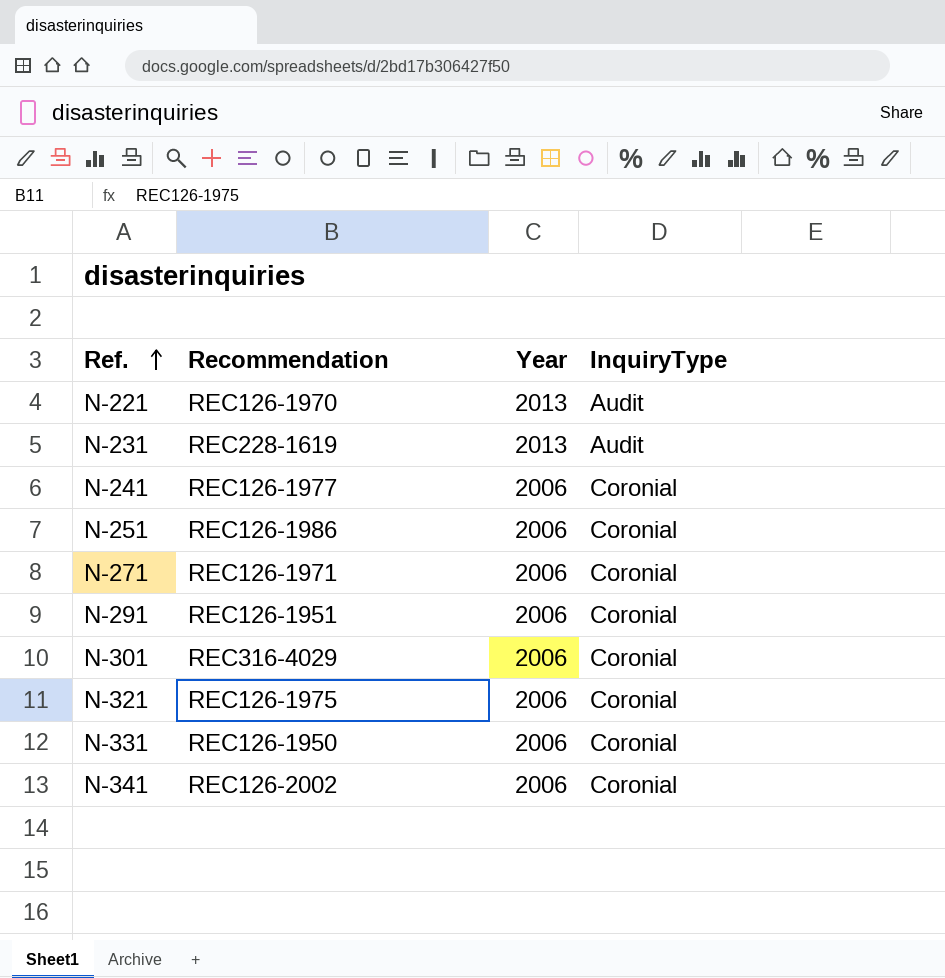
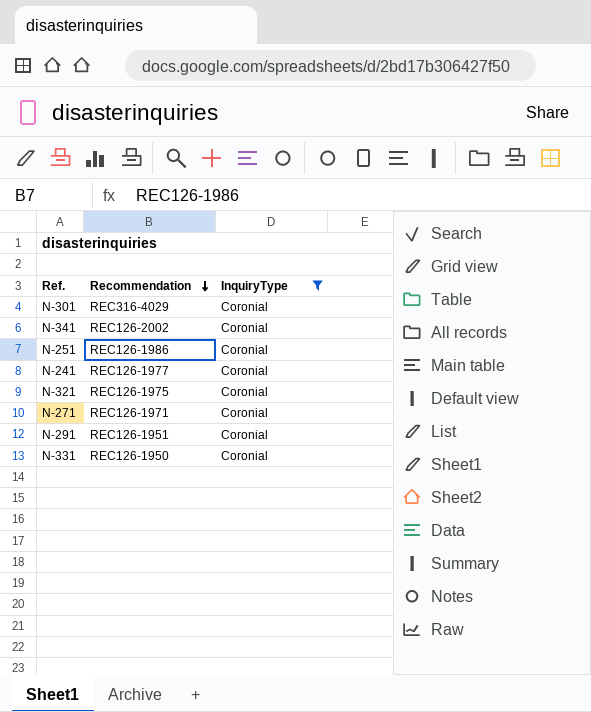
filter: none -> InquiryType = Coronial
row order: Ref. ascending -> Recommendation descending
column Year | position: 3 -> none

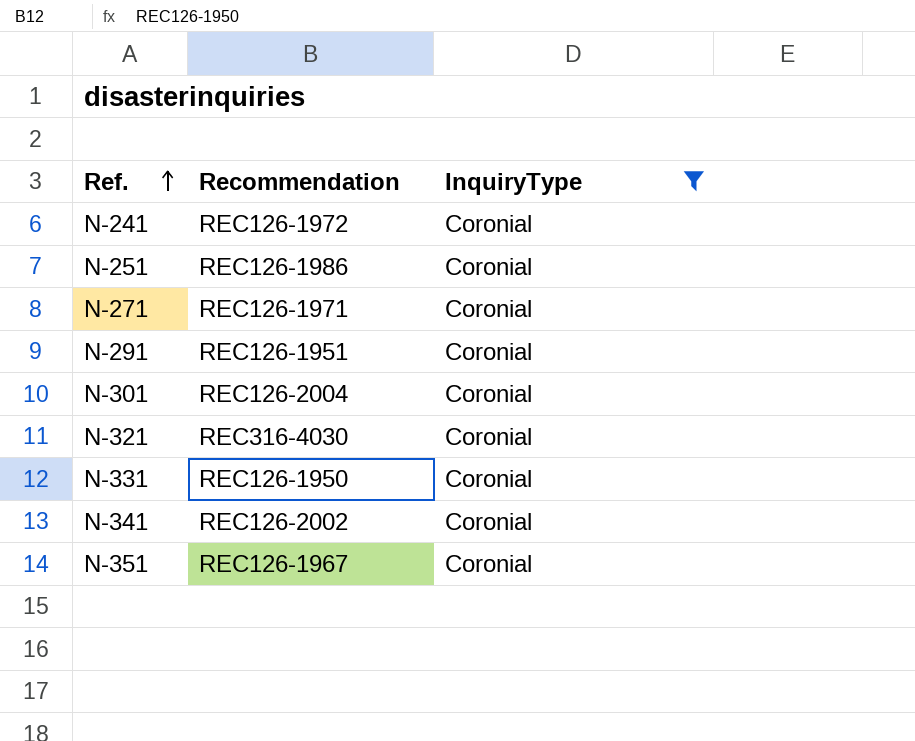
row order: Recommendation descending -> Ref. ascending
N-241 | Recommendation: REC126-1977 -> REC126-1972
N-301 | Recommendation: REC316-4029 -> REC126-2004
N-321 | Recommendation: REC126-1975 -> REC316-4030
row N-351: none -> REC126-1967 | Coronial

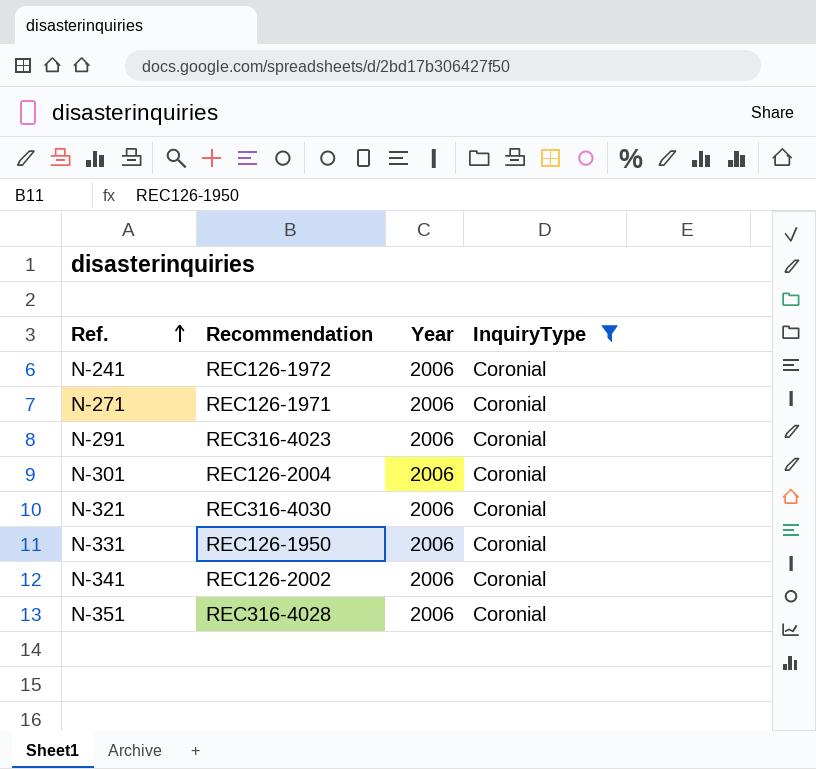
column Year | position: none -> 3
row N-251: REC126-1986 | Coronial -> none
N-291 | Recommendation: REC126-1951 -> REC316-4023
N-351 | Recommendation: REC126-1967 -> REC316-4028

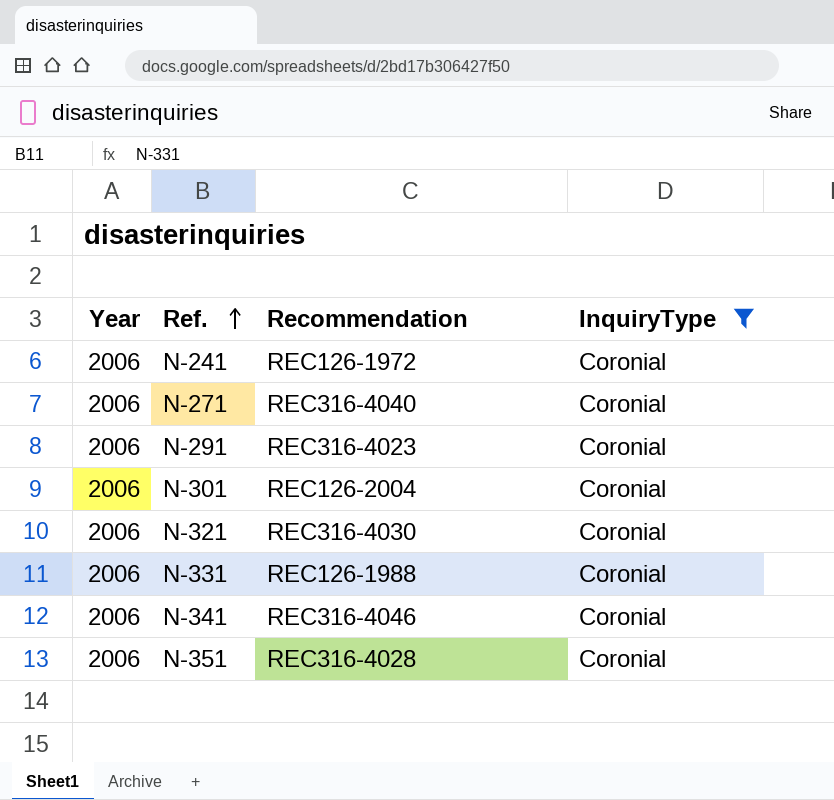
column Year | position: 3 -> 1
N-271 | Recommendation: REC126-1971 -> REC316-4040
N-331 | Recommendation: REC126-1950 -> REC126-1988
N-341 | Recommendation: REC126-2002 -> REC316-4046

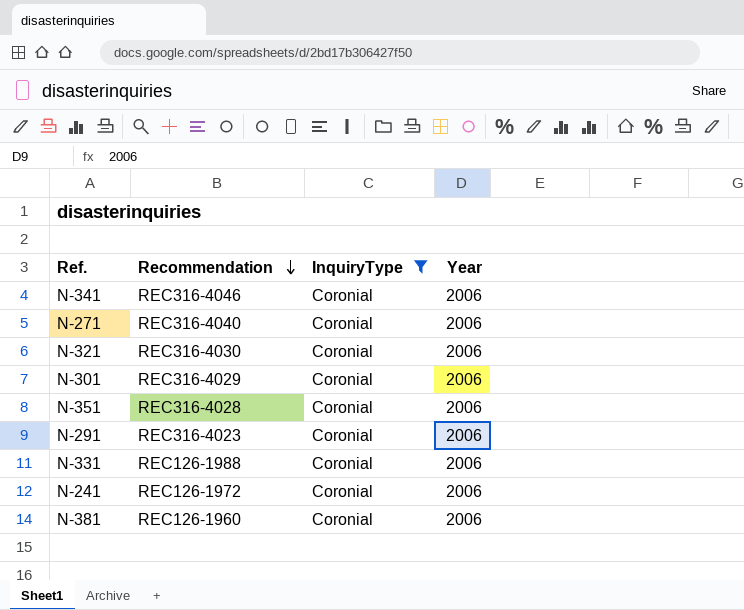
row order: Ref. ascending -> Recommendation descending
column Year | position: 1 -> 4
N-301 | Recommendation: REC126-2004 -> REC316-4029
row N-381: none -> REC126-1960 | Coronial | 2006

